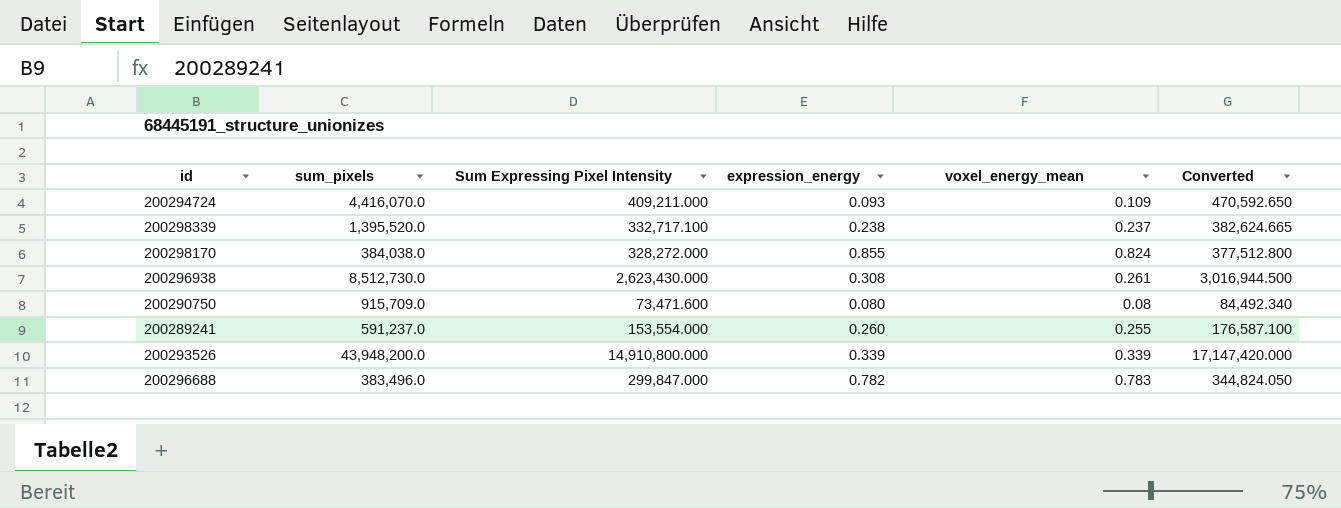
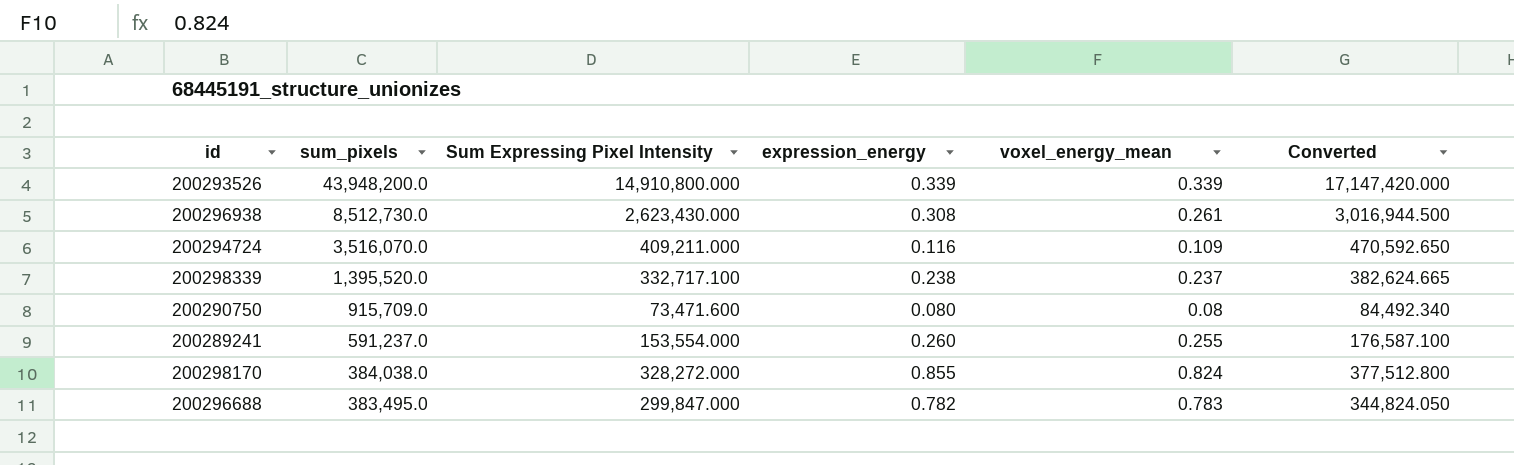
row order: none -> sum_pixels descending
200294724 | sum_pixels: 4,416,070.0 -> 3,516,070.0
200294724 | expression_energy: 0.093 -> 0.116
200296688 | sum_pixels: 383,496.0 -> 383,495.0

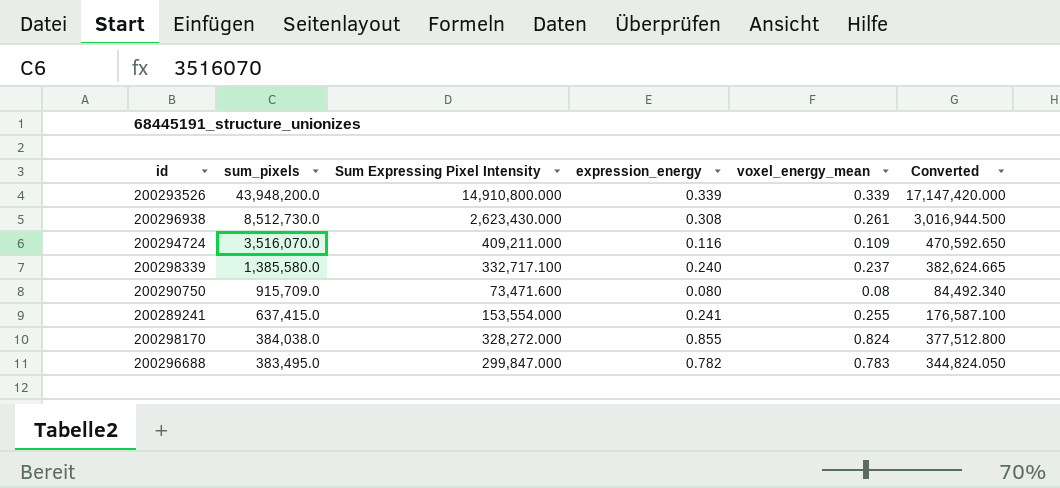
200298339 | sum_pixels: 1,395,520.0 -> 1,385,580.0
200298339 | expression_energy: 0.238 -> 0.240
200289241 | sum_pixels: 591,237.0 -> 637,415.0
200289241 | expression_energy: 0.260 -> 0.241

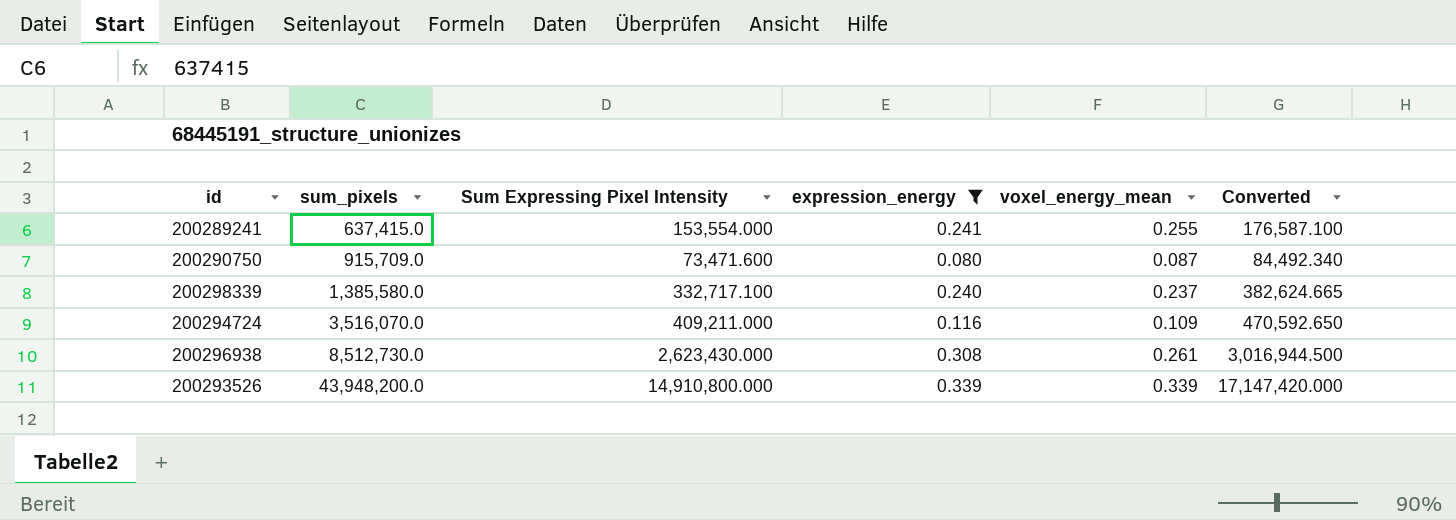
filter: none -> expression_energy <= 0.339
row order: sum_pixels descending -> sum_pixels ascending
200290750 | voxel_energy_mean: 0.08 -> 0.087

